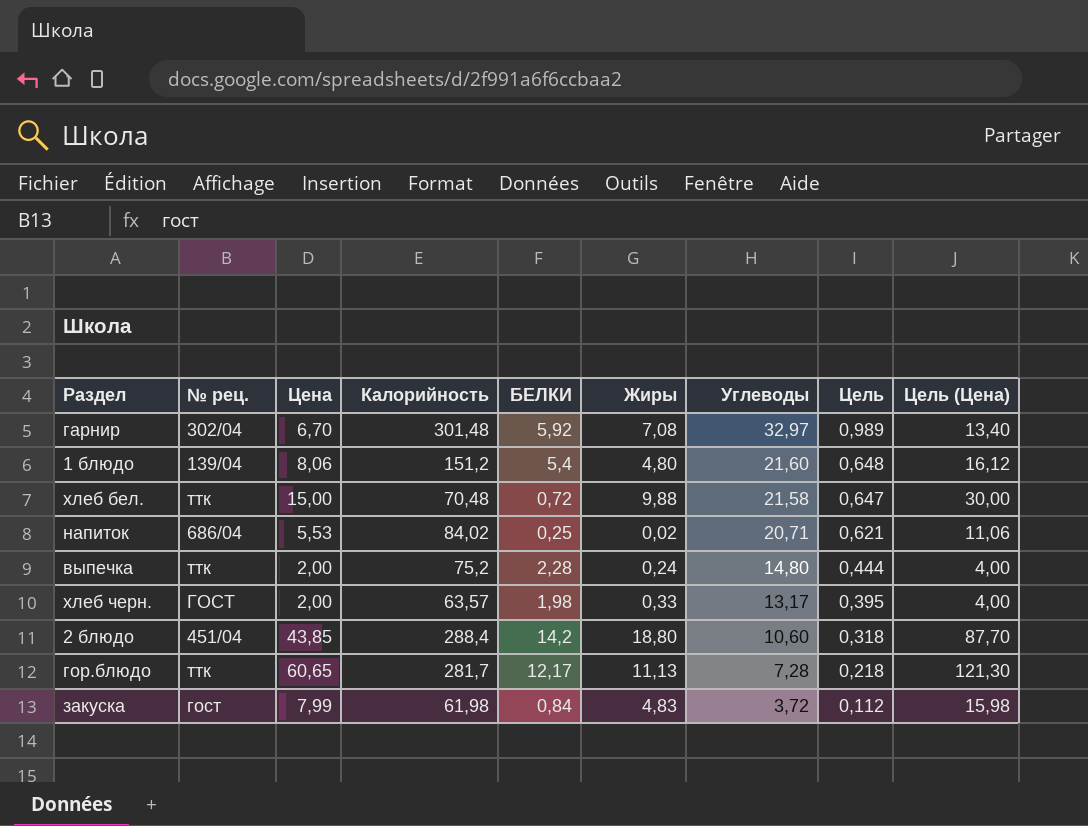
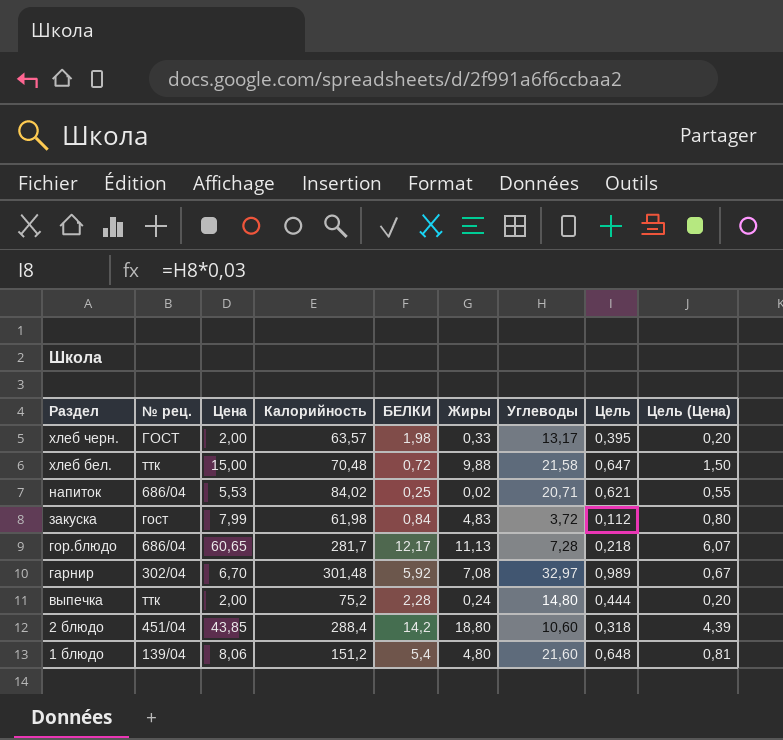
row order: Углеводы descending -> Раздел descending
column Цель (Цена) | formula: [Цена] * 2 -> [Цена] * 0,1
гор.блюдо | № рец.: ттк -> 686/04

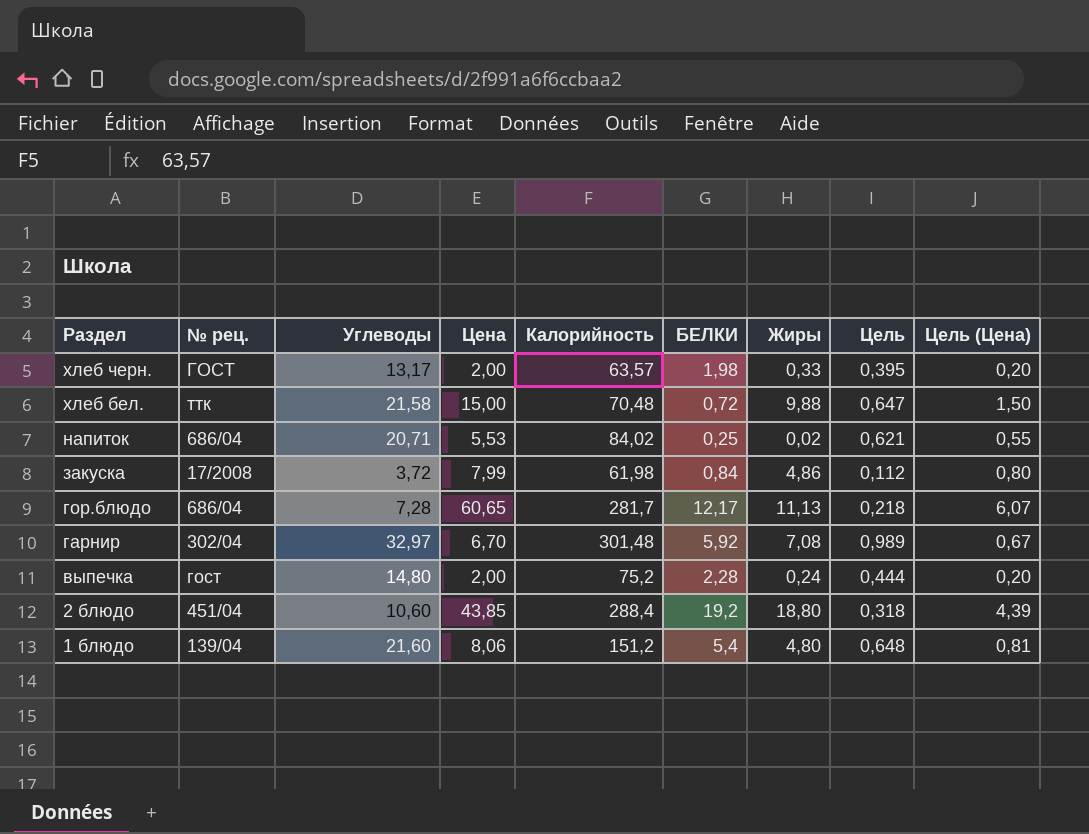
column Углеводы | position: 7 -> 3
закуска | № рец.: гост -> 17/2008
закуска | Жиры: 4,83 -> 4,86
выпечка | № рец.: ттк -> гост
2 блюдо | БЕЛКИ: 14,2 -> 19,2

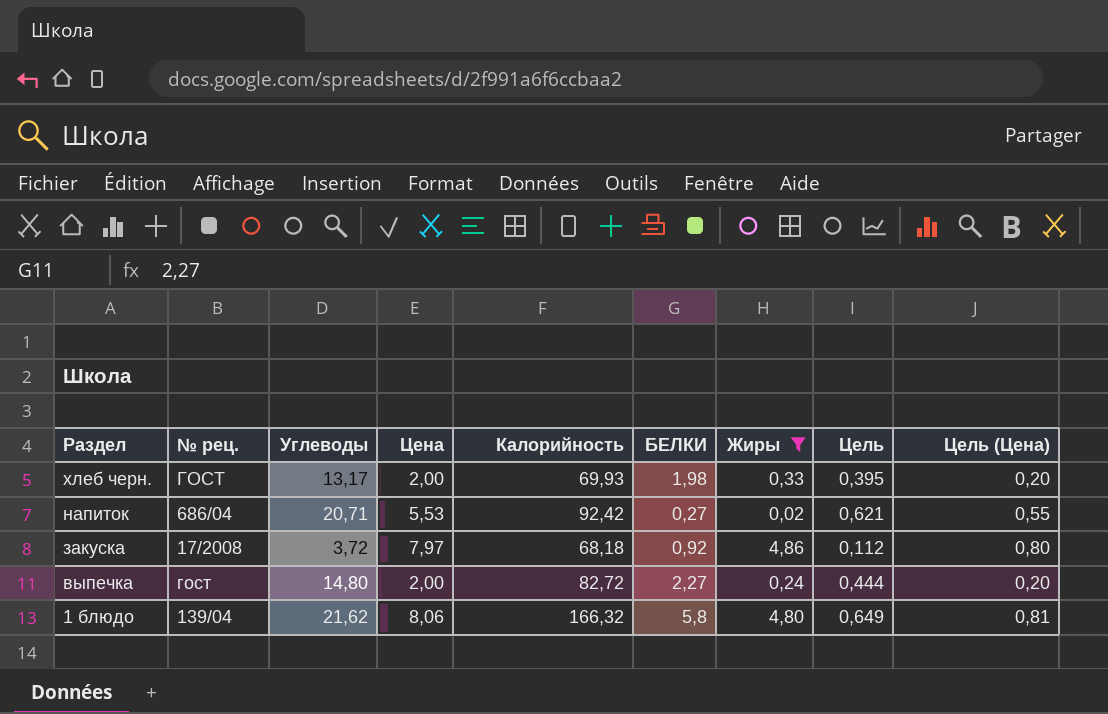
filter: none -> Жиры <= 4,86
хлеб черн. | Калорийность: 63,57 -> 69,93
напиток | Калорийность: 84,02 -> 92,42
напиток | БЕЛКИ: 0,25 -> 0,27
закуска | Цена: 7,99 -> 7,97
закуска | Калорийность: 61,98 -> 68,18
закуска | БЕЛКИ: 0,84 -> 0,92
выпечка | Калорийность: 75,2 -> 82,72
выпечка | БЕЛКИ: 2,28 -> 2,27
1 блюдо | Углеводы: 21,60 -> 21,62
1 блюдо | Калорийность: 151,2 -> 166,32
1 блюдо | БЕЛКИ: 5,4 -> 5,8
1 блюдо | Цель: 0,648 -> 0,649

